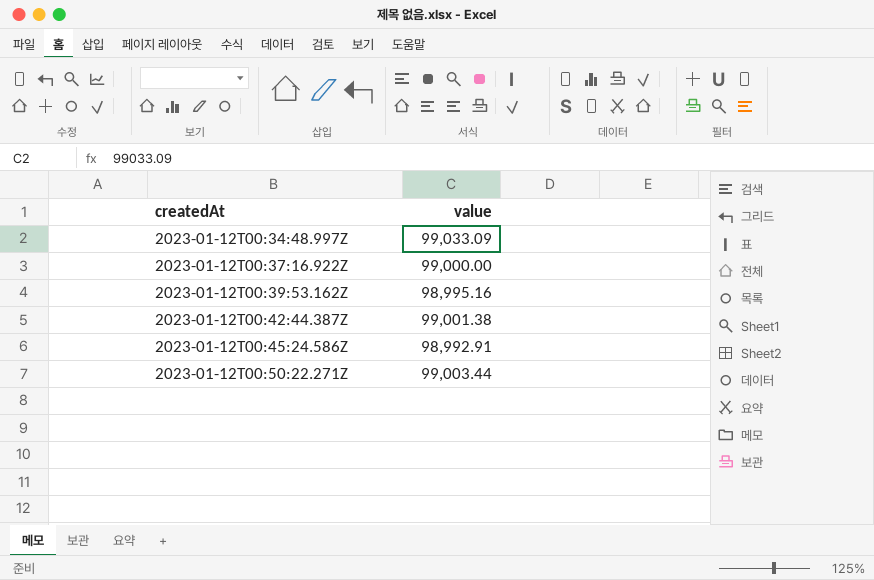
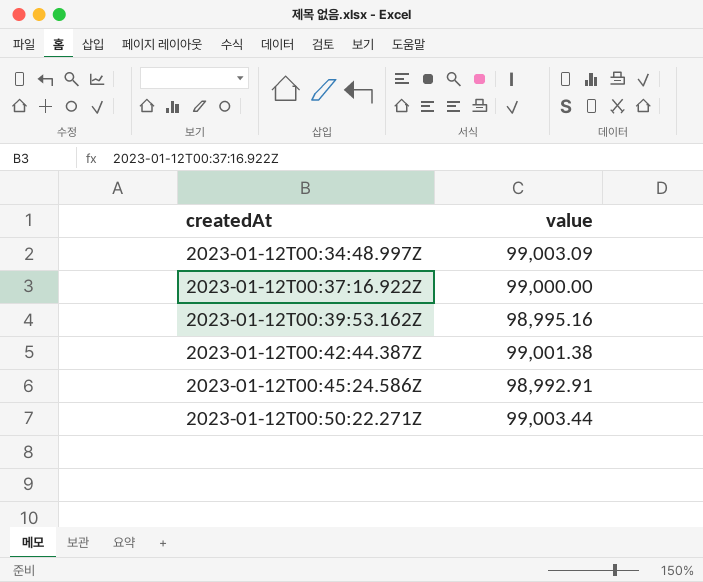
2023-01-12T00:34:48.997Z | value: 99,033.09 -> 99,003.09

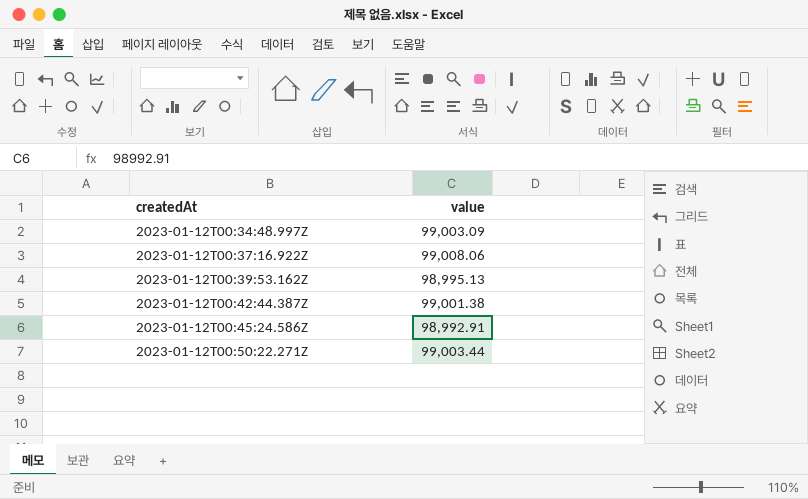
2023-01-12T00:37:16.922Z | value: 99,000.00 -> 99,008.06
2023-01-12T00:39:53.162Z | value: 98,995.16 -> 98,995.13

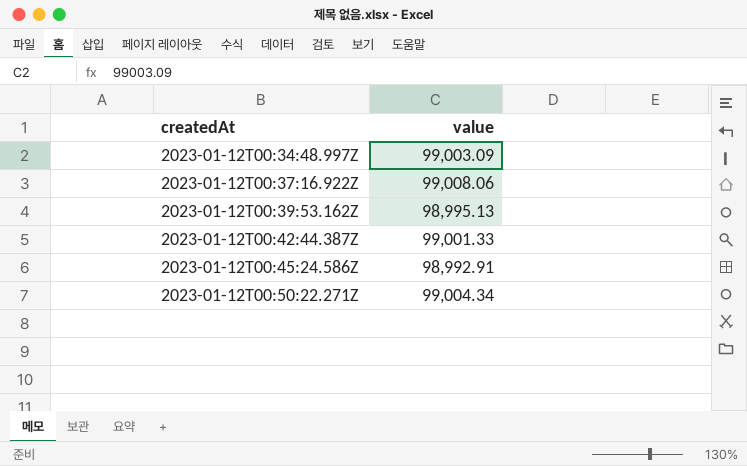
2023-01-12T00:42:44.387Z | value: 99,001.38 -> 99,001.33
2023-01-12T00:50:22.271Z | value: 99,003.44 -> 99,004.34

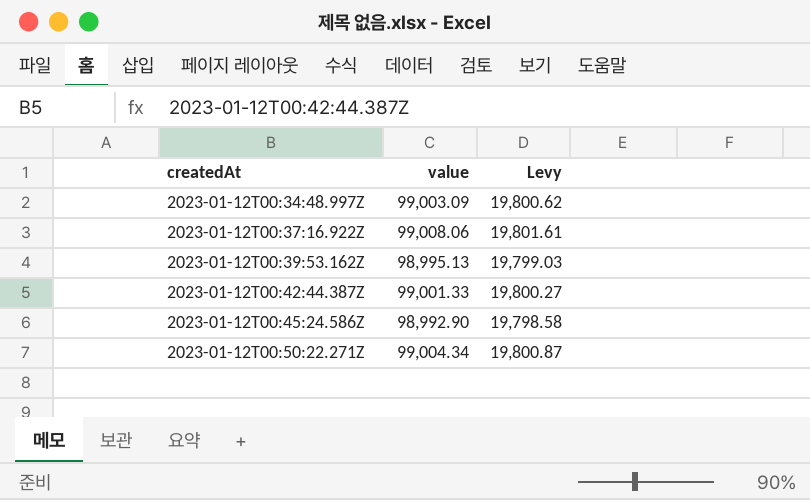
column Levy | formula: none -> [value] * 0.2
2023-01-12T00:45:24.586Z | value: 98,992.91 -> 98,992.90

